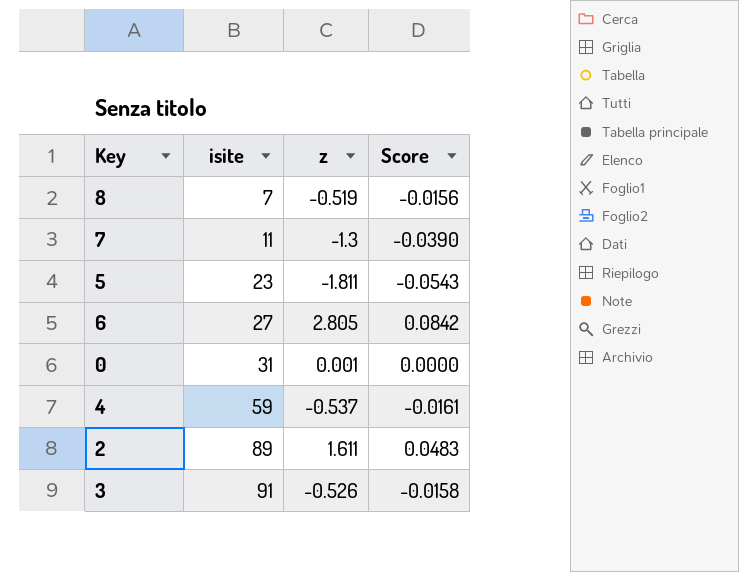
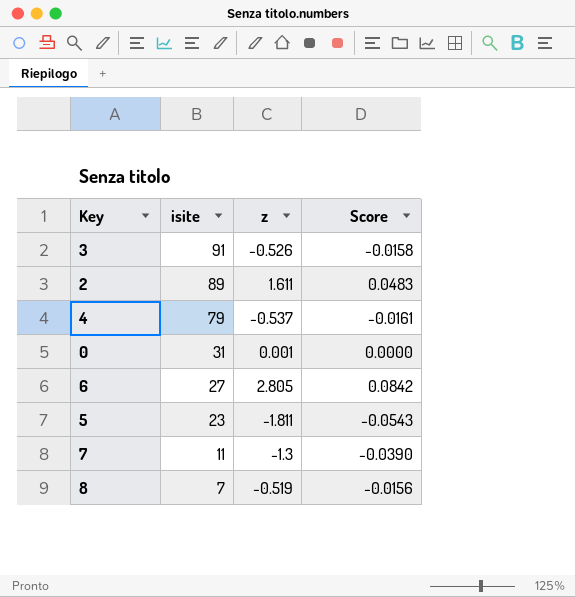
row order: isite ascending -> isite descending
4 | isite: 59 -> 79

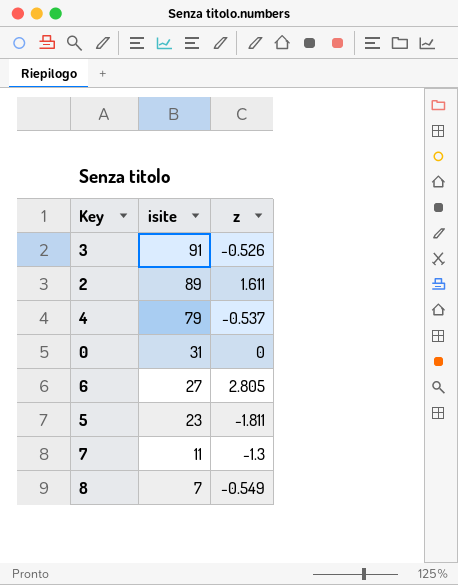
column Score | formula: [z] * 0.03 -> none
0 | z: 0.001 -> 0
8 | z: -0.519 -> -0.549

